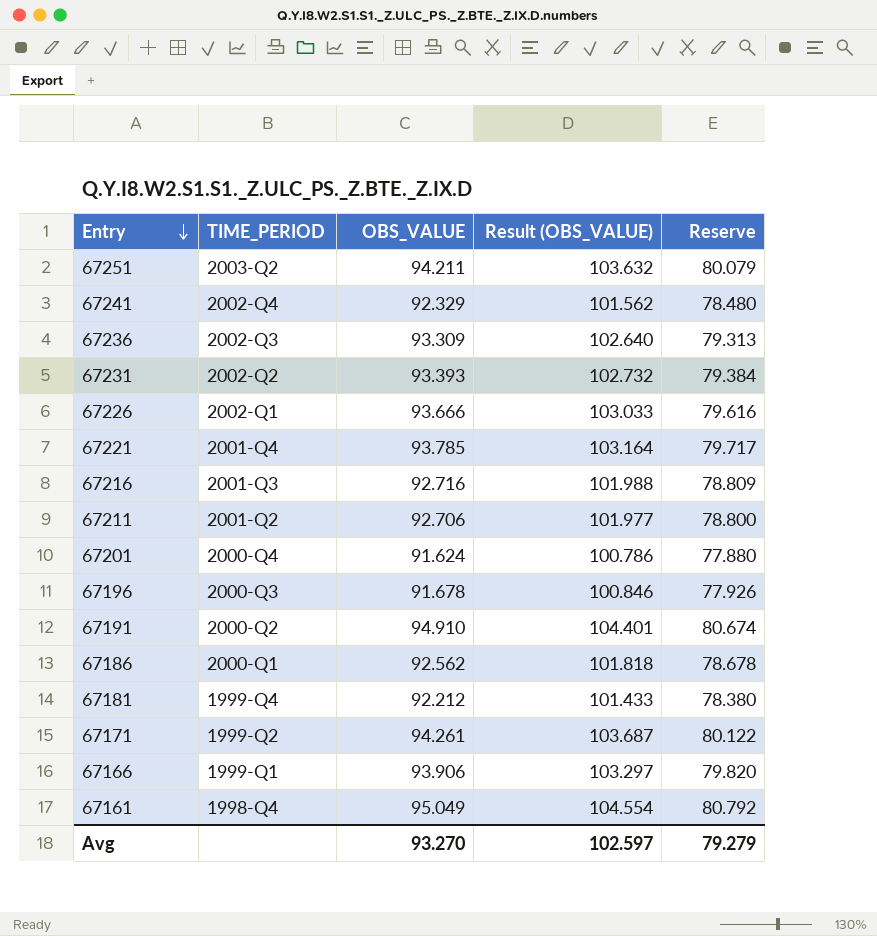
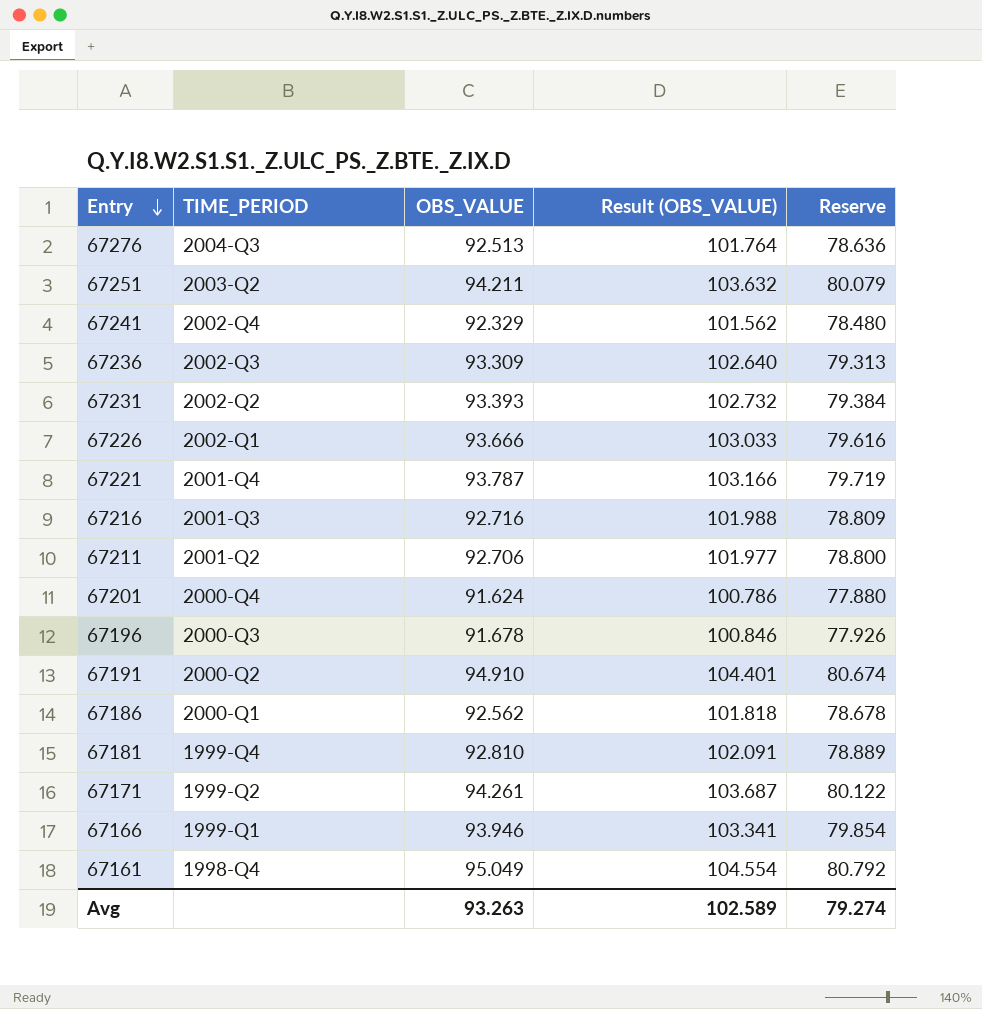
row 67276: none -> 2004-Q3 | 92.513 | 101.764 | 78.636
67221 | OBS_VALUE: 93.785 -> 93.787
67221 | Result (OBS_VALUE): 103.164 -> 103.166
67221 | Reserve: 79.717 -> 79.719
67181 | OBS_VALUE: 92.212 -> 92.810
67181 | Result (OBS_VALUE): 101.433 -> 102.091
67181 | Reserve: 78.380 -> 78.889
67166 | OBS_VALUE: 93.906 -> 93.946
67166 | Result (OBS_VALUE): 103.297 -> 103.341
67166 | Reserve: 79.820 -> 79.854
Avg | OBS_VALUE: 93.270 -> 93.263
Avg | Result (OBS_VALUE): 102.597 -> 102.589
Avg | Reserve: 79.279 -> 79.274

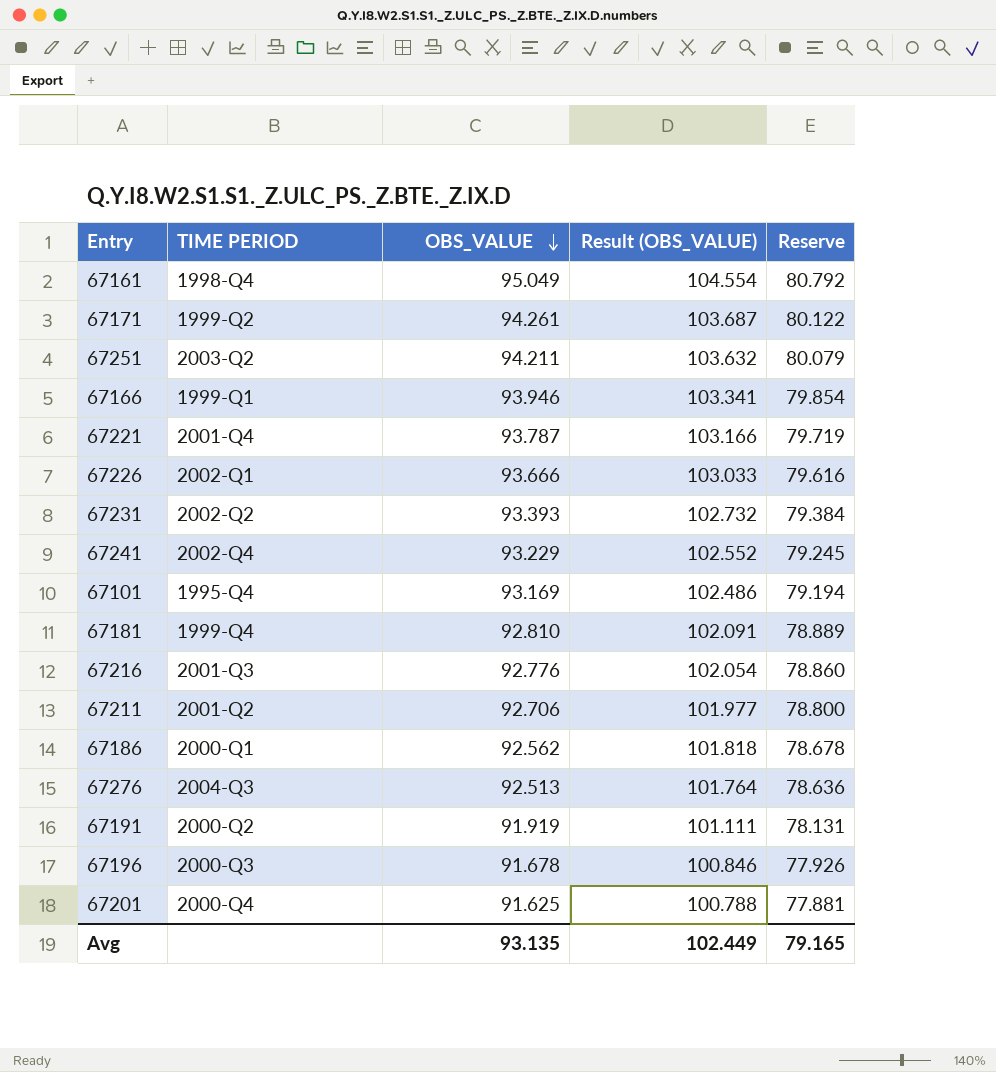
row order: Entry descending -> OBS_VALUE descending
column name: TIME_PERIOD -> TIME PERIOD
row 67236: 2002-Q3 | 93.309 | 102.640 | 79.313 -> none
67241 | OBS_VALUE: 92.329 -> 93.229
67241 | Result (OBS_VALUE): 101.562 -> 102.552
67241 | Reserve: 78.480 -> 79.245
row 67101: none -> 1995-Q4 | 93.169 | 102.486 | 79.194
67216 | OBS_VALUE: 92.716 -> 92.776
67216 | Result (OBS_VALUE): 101.988 -> 102.054
67216 | Reserve: 78.809 -> 78.860
67191 | OBS_VALUE: 94.910 -> 91.919
67191 | Result (OBS_VALUE): 104.401 -> 101.111
67191 | Reserve: 80.674 -> 78.131
67201 | OBS_VALUE: 91.624 -> 91.625
67201 | Result (OBS_VALUE): 100.786 -> 100.788
67201 | Reserve: 77.880 -> 77.881
Avg | OBS_VALUE: 93.263 -> 93.135
Avg | Result (OBS_VALUE): 102.589 -> 102.449
Avg | Reserve: 79.274 -> 79.165

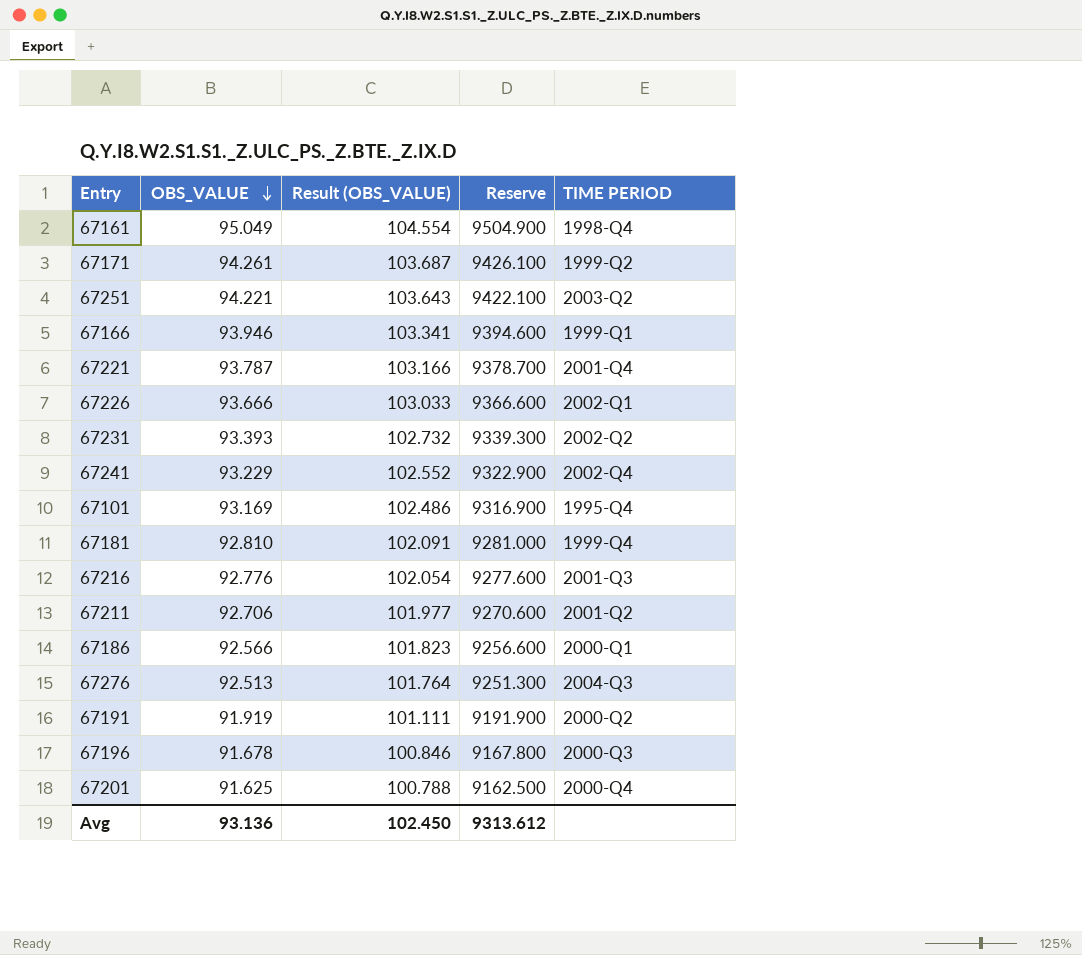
column Reserve | formula: [OBS_VALUE] * 0.85 -> [OBS_VALUE] * 100
column TIME PERIOD | position: 2 -> 5
67251 | OBS_VALUE: 94.211 -> 94.221
67251 | Result (OBS_VALUE): 103.632 -> 103.643
67186 | OBS_VALUE: 92.562 -> 92.566
67186 | Result (OBS_VALUE): 101.818 -> 101.823
Avg | OBS_VALUE: 93.135 -> 93.136
Avg | Result (OBS_VALUE): 102.449 -> 102.450
Avg | Reserve: 79.165 -> 9313.612

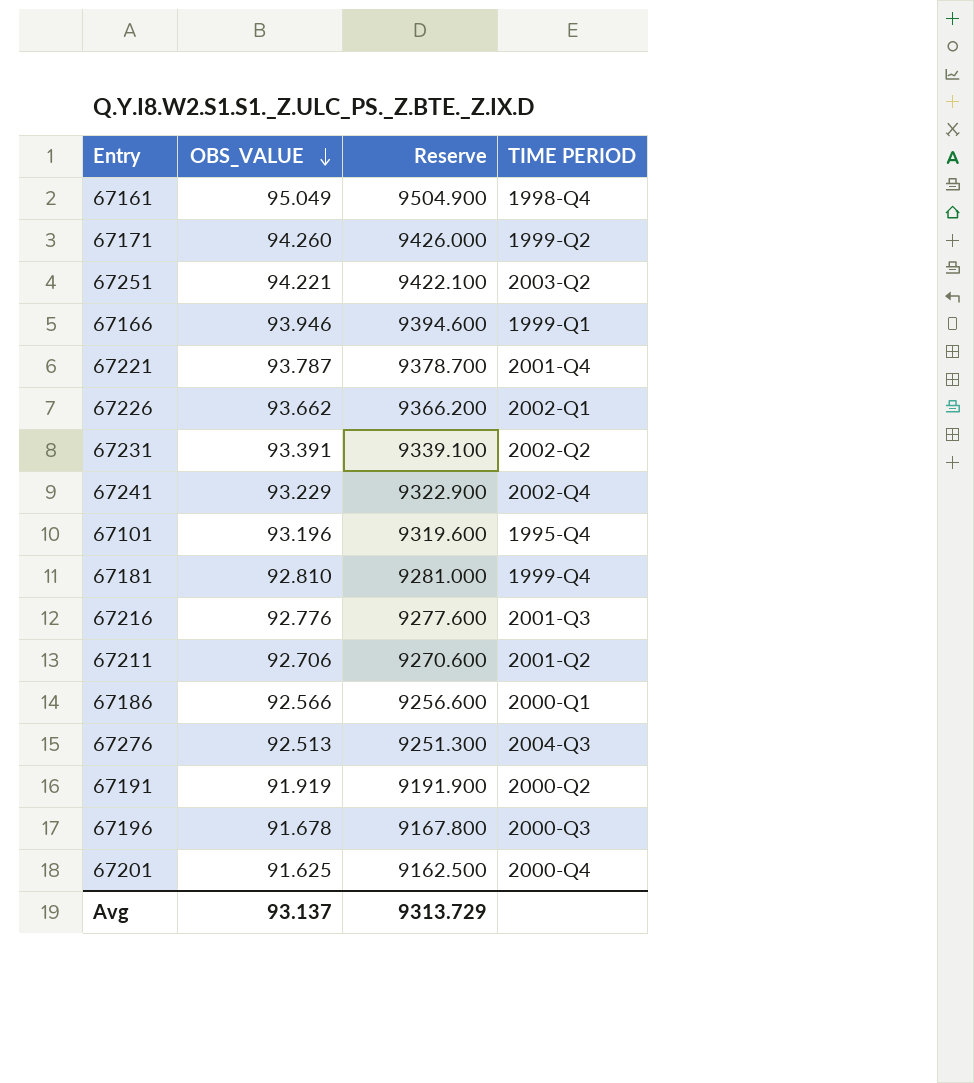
column Result (OBS_VALUE) | formula: [OBS_VALUE] * 1.1 -> none
67171 | OBS_VALUE: 94.261 -> 94.260
67171 | Reserve: 9426.100 -> 9426.000
67226 | OBS_VALUE: 93.666 -> 93.662
67226 | Reserve: 9366.600 -> 9366.200
67231 | OBS_VALUE: 93.393 -> 93.391
67231 | Reserve: 9339.300 -> 9339.100
67101 | OBS_VALUE: 93.169 -> 93.196
67101 | Reserve: 9316.900 -> 9319.600
Avg | OBS_VALUE: 93.136 -> 93.137
Avg | Reserve: 9313.612 -> 9313.729

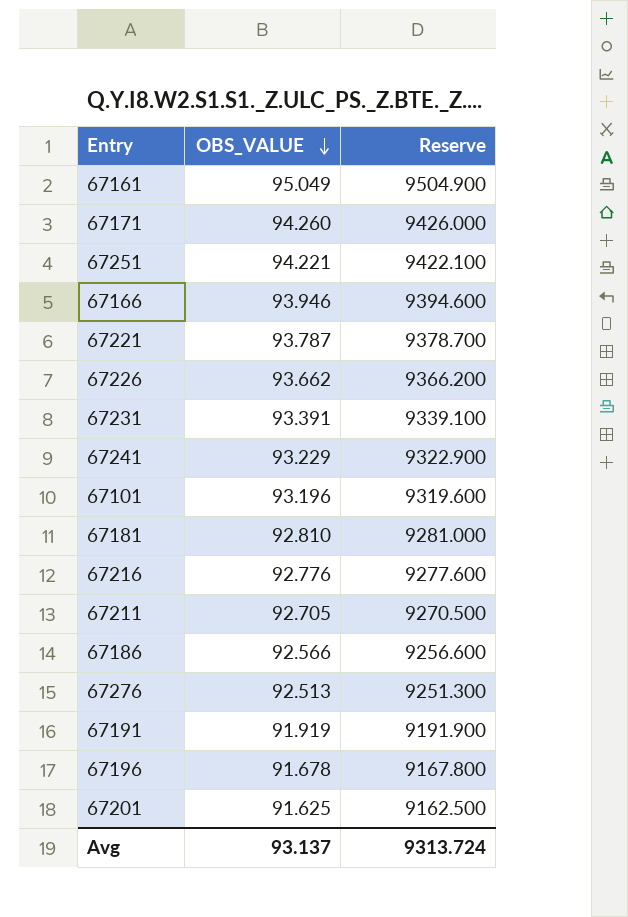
column TIME PERIOD | position: 4 -> none
67211 | OBS_VALUE: 92.706 -> 92.705
67211 | Reserve: 9270.600 -> 9270.500
Avg | Reserve: 9313.729 -> 9313.724

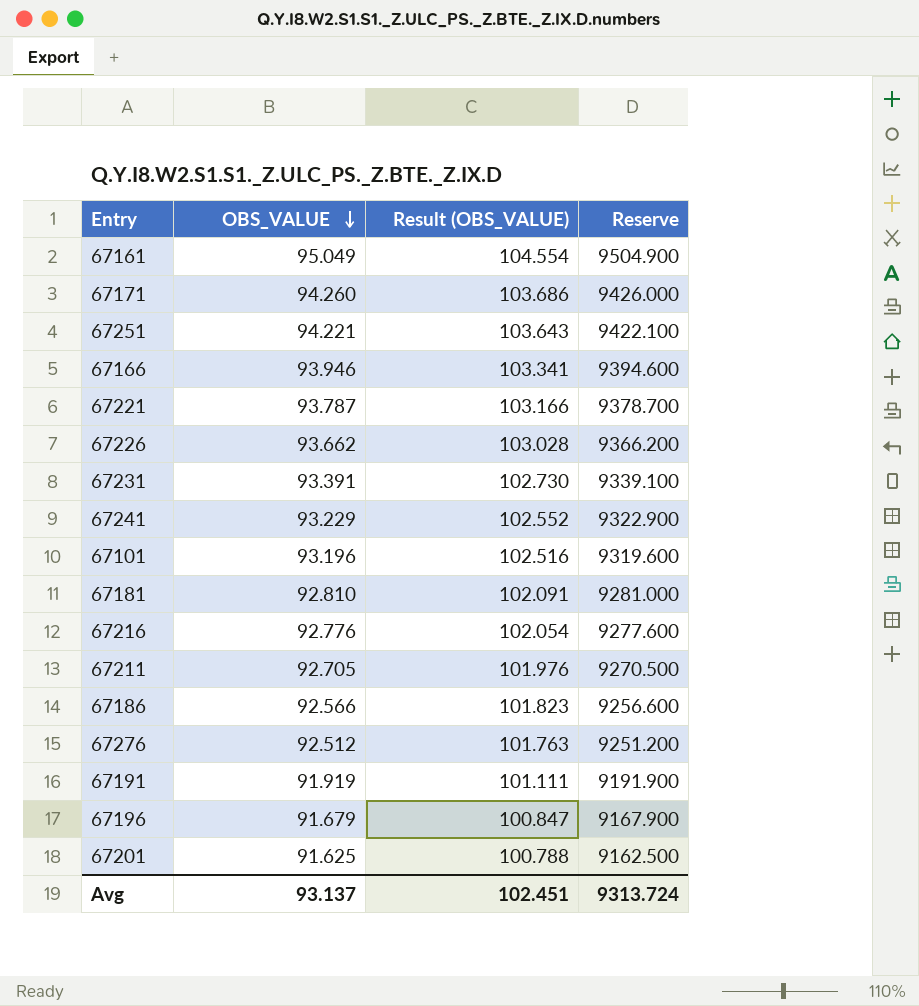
column Result (OBS_VALUE) | formula: none -> [OBS_VALUE] * 1.1
67276 | OBS_VALUE: 92.513 -> 92.512
67276 | Reserve: 9251.300 -> 9251.200
67196 | OBS_VALUE: 91.678 -> 91.679
67196 | Reserve: 9167.800 -> 9167.900

